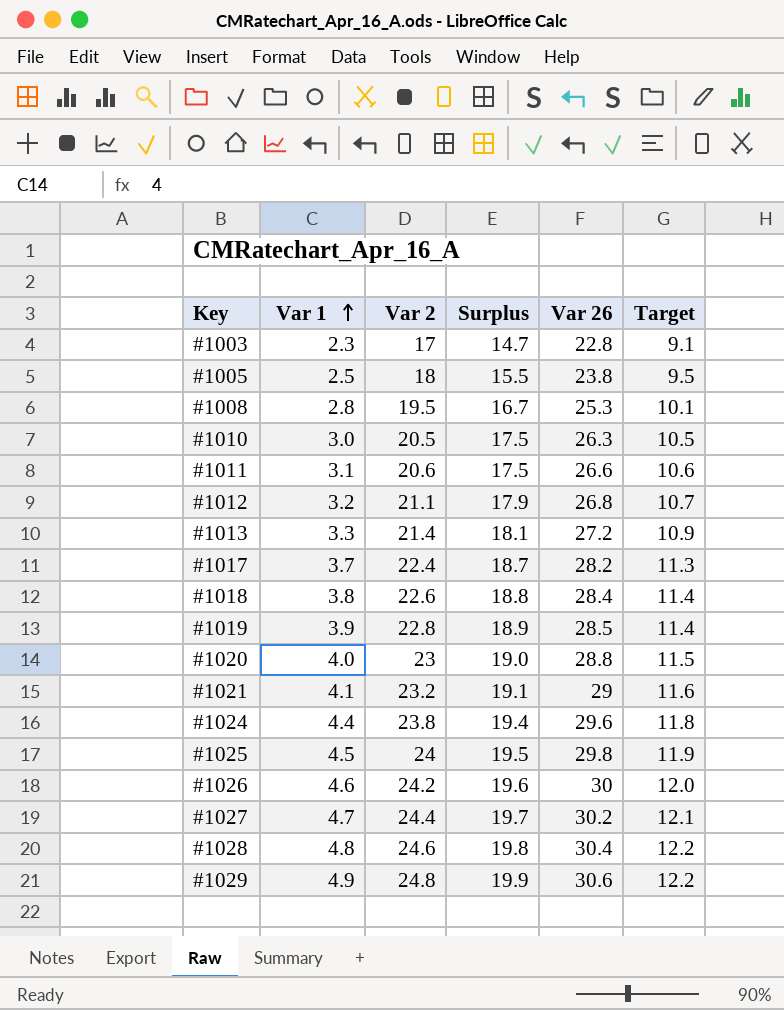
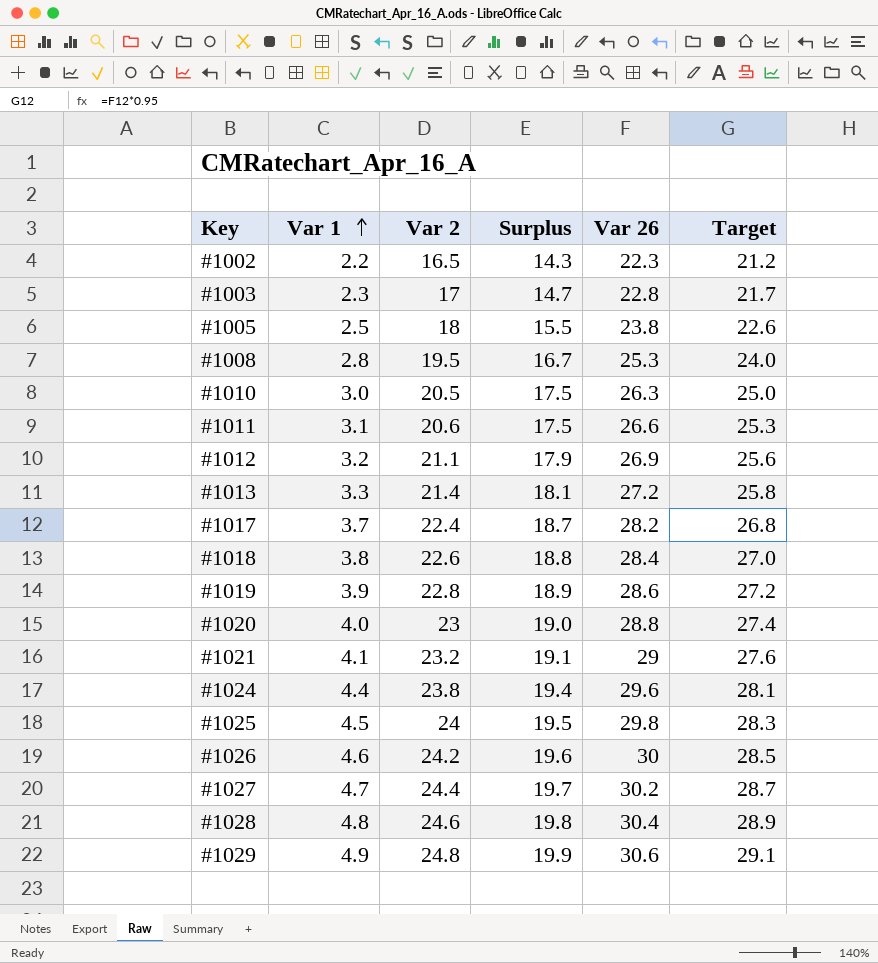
column Target | formula: [Var 26] * 0.4 -> [Var 26] * 0.95
row #1002: none -> 2.2 | 16.5 | 14.3 | 22.3 | 21.2
#1012 | Var 26: 26.8 -> 26.9
#1019 | Var 26: 28.5 -> 28.6

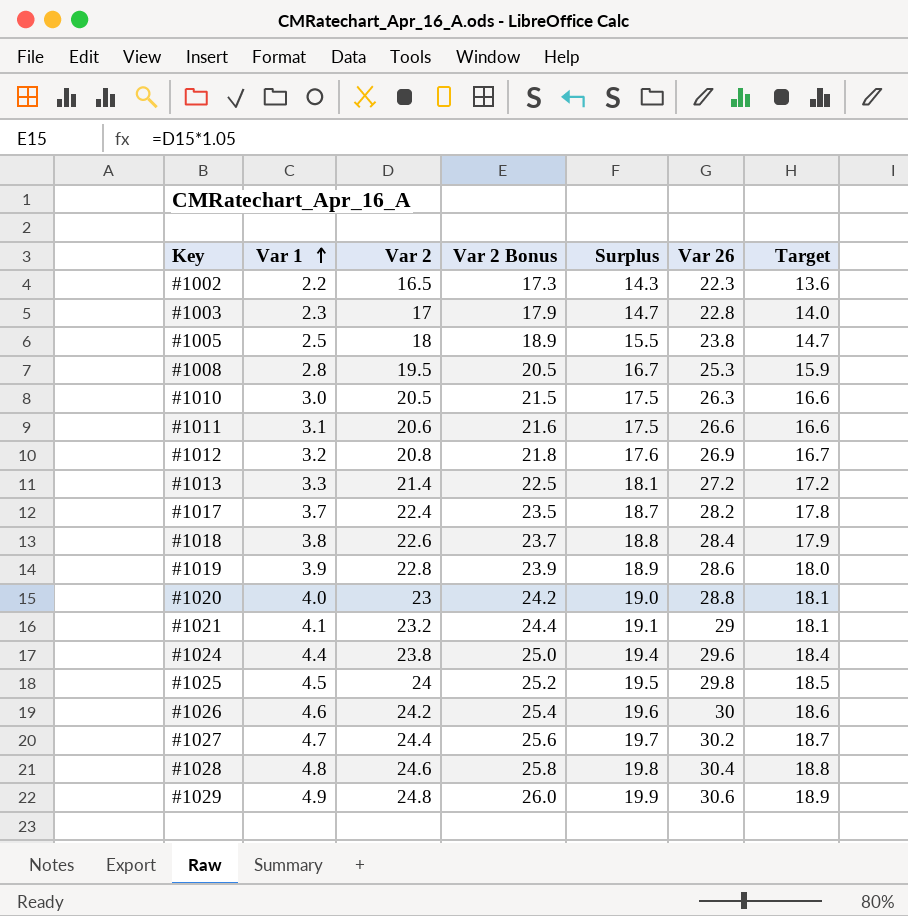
column Var 2 Bonus | formula: none -> [Var 2] * 1.05
column Target | formula: [Var 26] * 0.95 -> [Surplus] * 0.95
#1012 | Var 2: 21.1 -> 20.8
#1012 | Surplus: 17.9 -> 17.6

